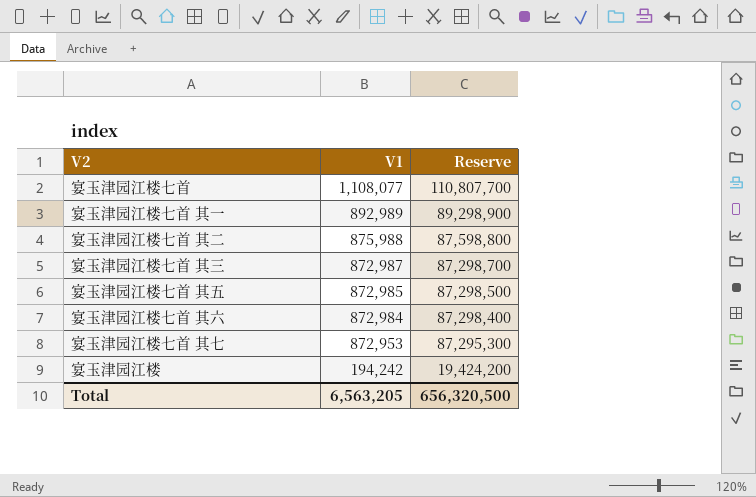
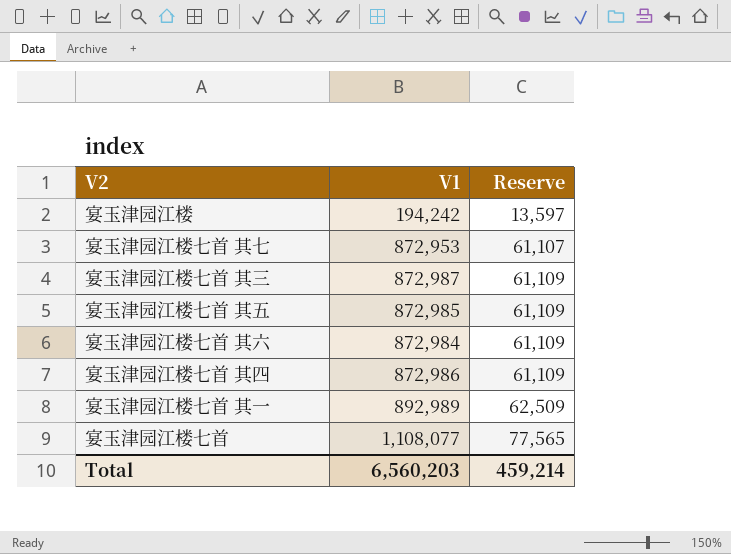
row order: V1 descending -> Reserve ascending
column Reserve | formula: [V1] * 100 -> [V1] * 0.07
row 宴玉津园江楼七首 其二: 875,988 | 87,598,800 -> none
row 宴玉津园江楼七首 其四: none -> 872,986 | 61,109
Total | V1: 6,563,205 -> 6,560,203
Total | Reserve: 656,320,500 -> 459,214

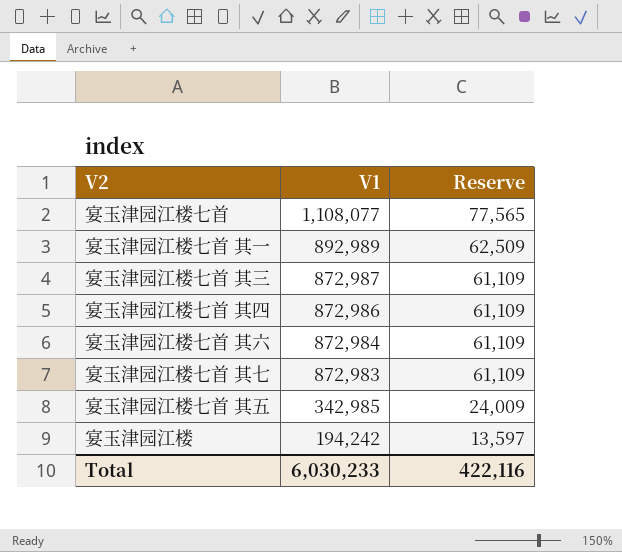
row order: Reserve ascending -> V1 descending
宴玉津园江楼七首 其七 | V1: 872,953 -> 872,983
宴玉津园江楼七首 其七 | Reserve: 61,107 -> 61,109
宴玉津园江楼七首 其五 | V1: 872,985 -> 342,985
宴玉津园江楼七首 其五 | Reserve: 61,109 -> 24,009
Total | V1: 6,560,203 -> 6,030,233
Total | Reserve: 459,214 -> 422,116

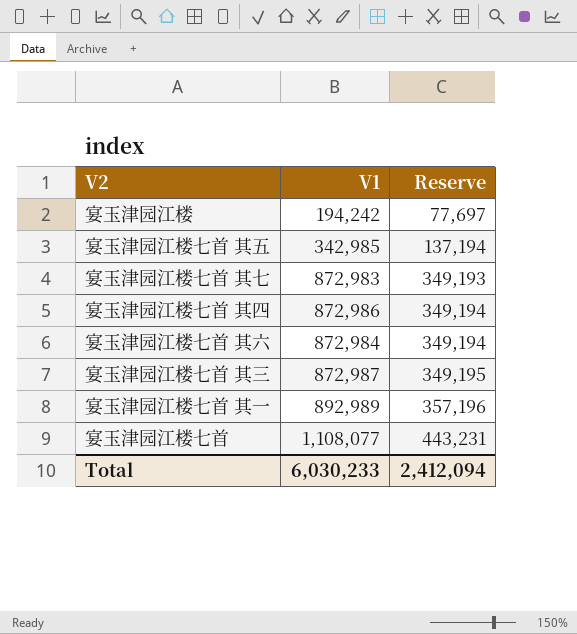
row order: V1 descending -> Reserve ascending
column Reserve | formula: [V1] * 0.07 -> [V1] * 0.4
Total | Reserve: 422,116 -> 2,412,094

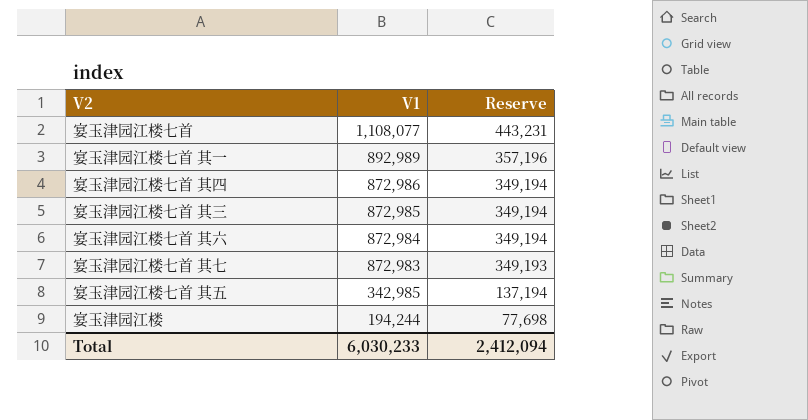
row order: Reserve ascending -> V1 descending
宴玉津园江楼七首 其三 | V1: 872,987 -> 872,985
宴玉津园江楼七首 其三 | Reserve: 349,195 -> 349,194
宴玉津园江楼 | V1: 194,242 -> 194,244
宴玉津园江楼 | Reserve: 77,697 -> 77,698

